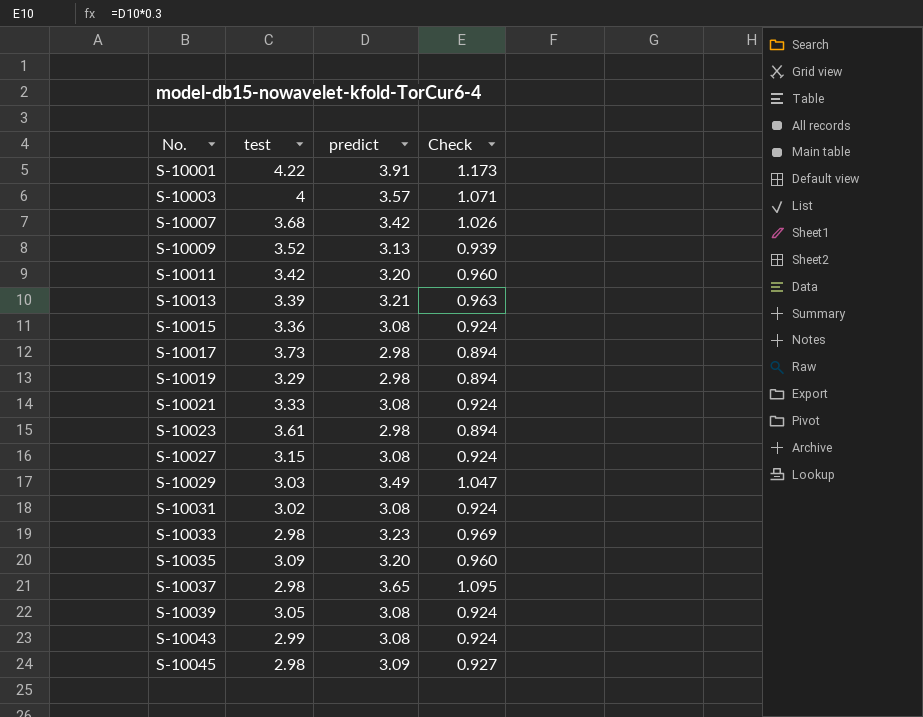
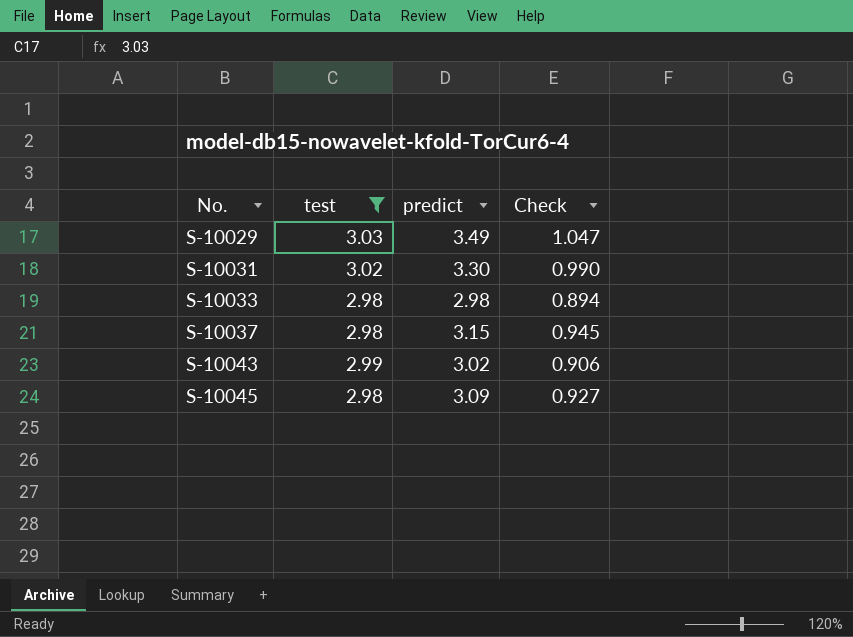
filter: none -> test <= 3.03
S-10031 | predict: 3.08 -> 3.30
S-10031 | Check: 0.924 -> 0.990
S-10033 | predict: 3.23 -> 2.98
S-10033 | Check: 0.969 -> 0.894
S-10037 | predict: 3.65 -> 3.15
S-10037 | Check: 1.095 -> 0.945
S-10043 | predict: 3.08 -> 3.02
S-10043 | Check: 0.924 -> 0.906

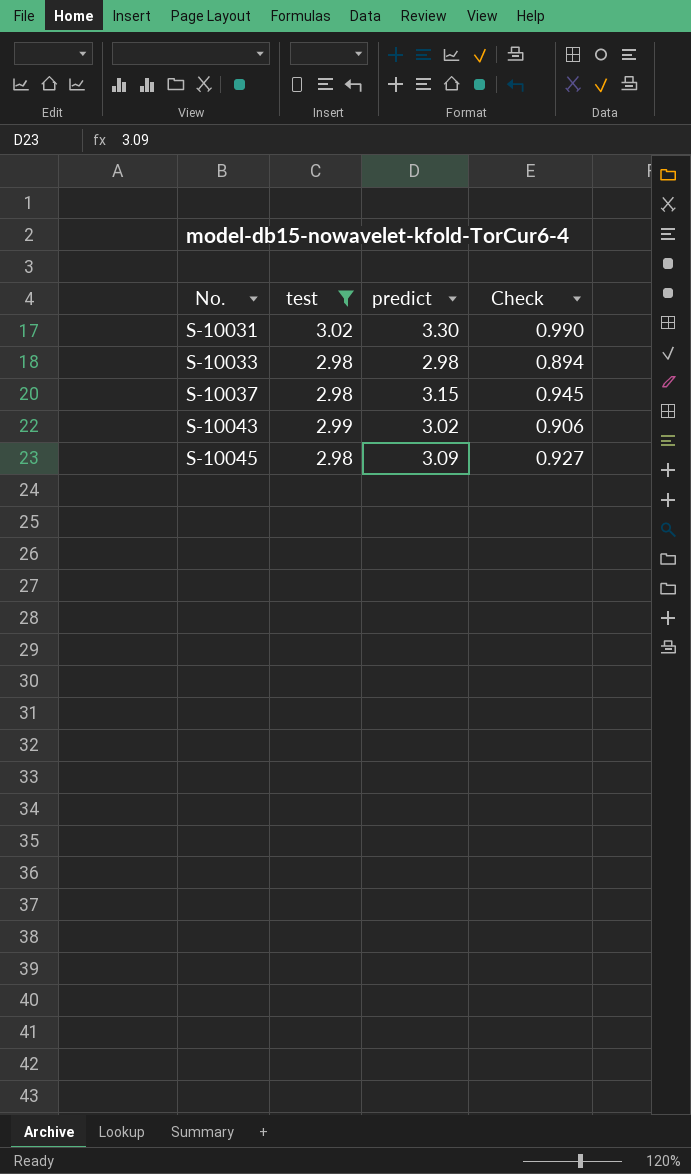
row S-10029: 3.03 | 3.49 | 1.047 -> none

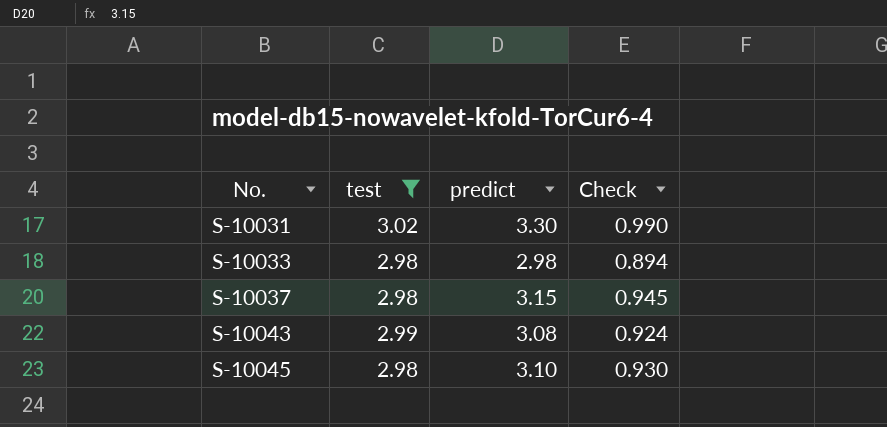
S-10043 | predict: 3.02 -> 3.08
S-10043 | Check: 0.906 -> 0.924
S-10045 | predict: 3.09 -> 3.10
S-10045 | Check: 0.927 -> 0.930

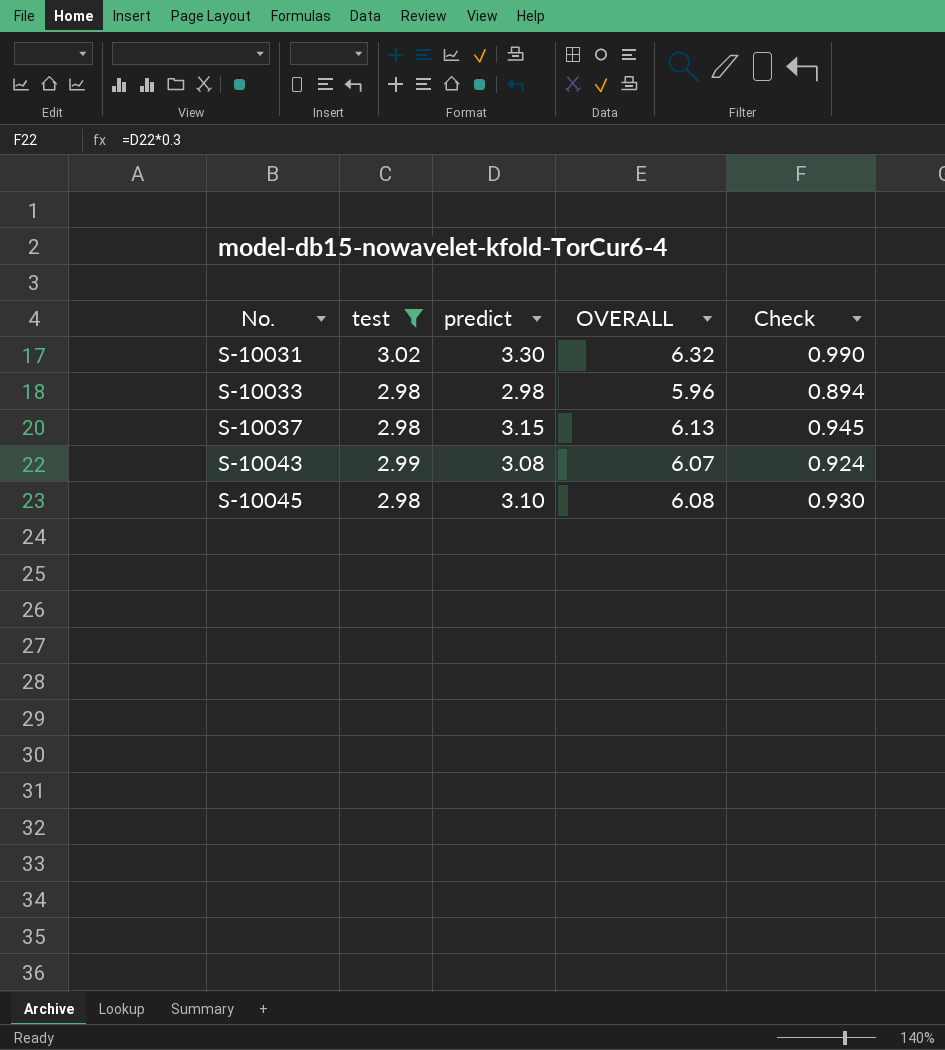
column OVERALL | formula: none -> [test] + [predict]

